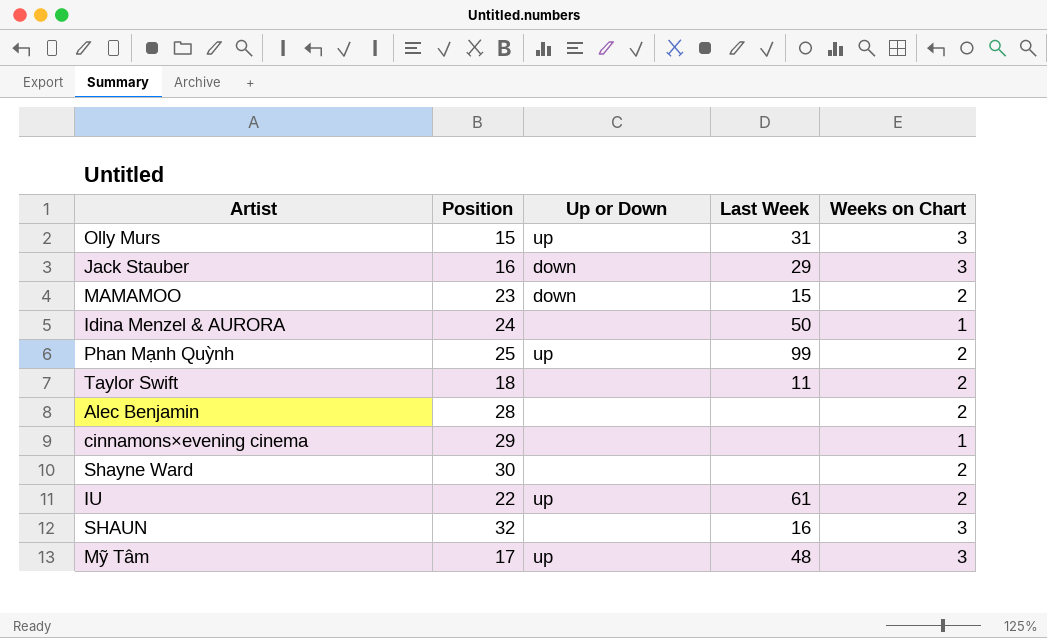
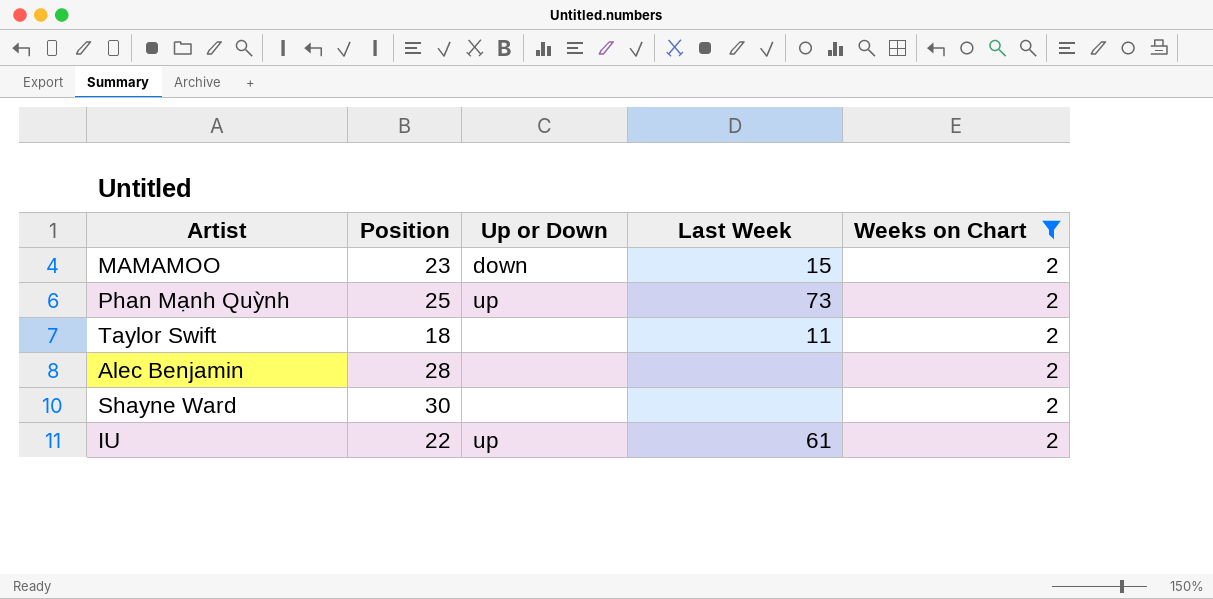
filter: none -> Weeks on Chart = 2
Phan Mạnh Quỳnh | Last Week: 99 -> 73

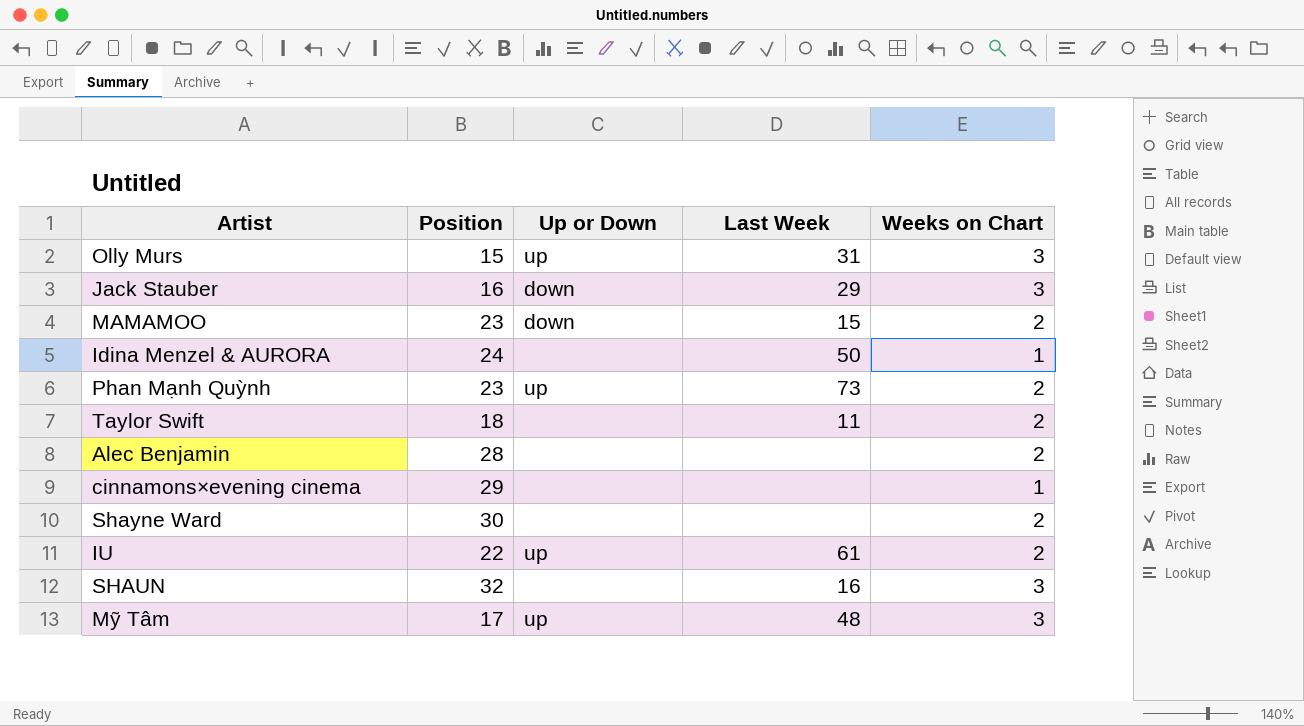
filter: Weeks on Chart = 2 -> none
Phan Mạnh Quỳnh | Position: 25 -> 23

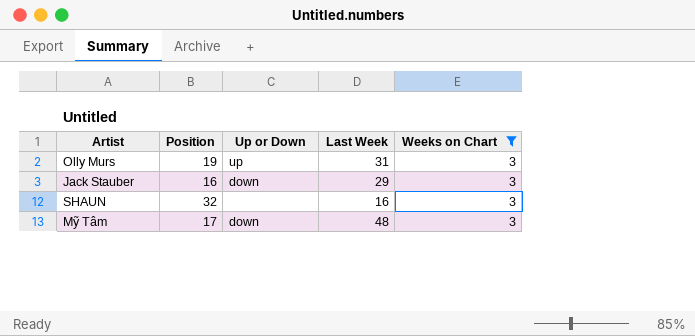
filter: none -> Weeks on Chart = 3
Olly Murs | Position: 15 -> 19
Mỹ Tâm | Up or Down: up -> down

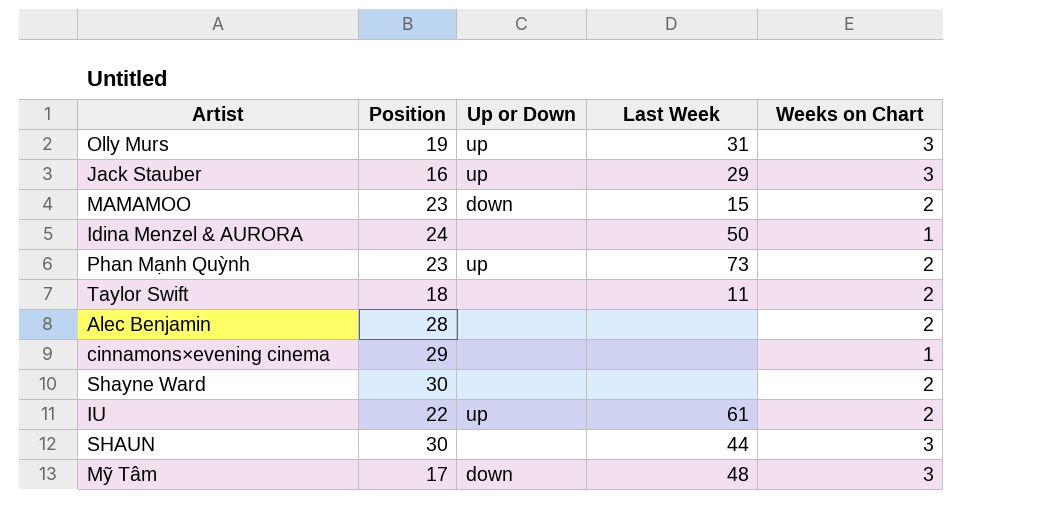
filter: Weeks on Chart = 3 -> none
Jack Stauber | Up or Down: down -> up
SHAUN | Position: 32 -> 30
SHAUN | Last Week: 16 -> 44

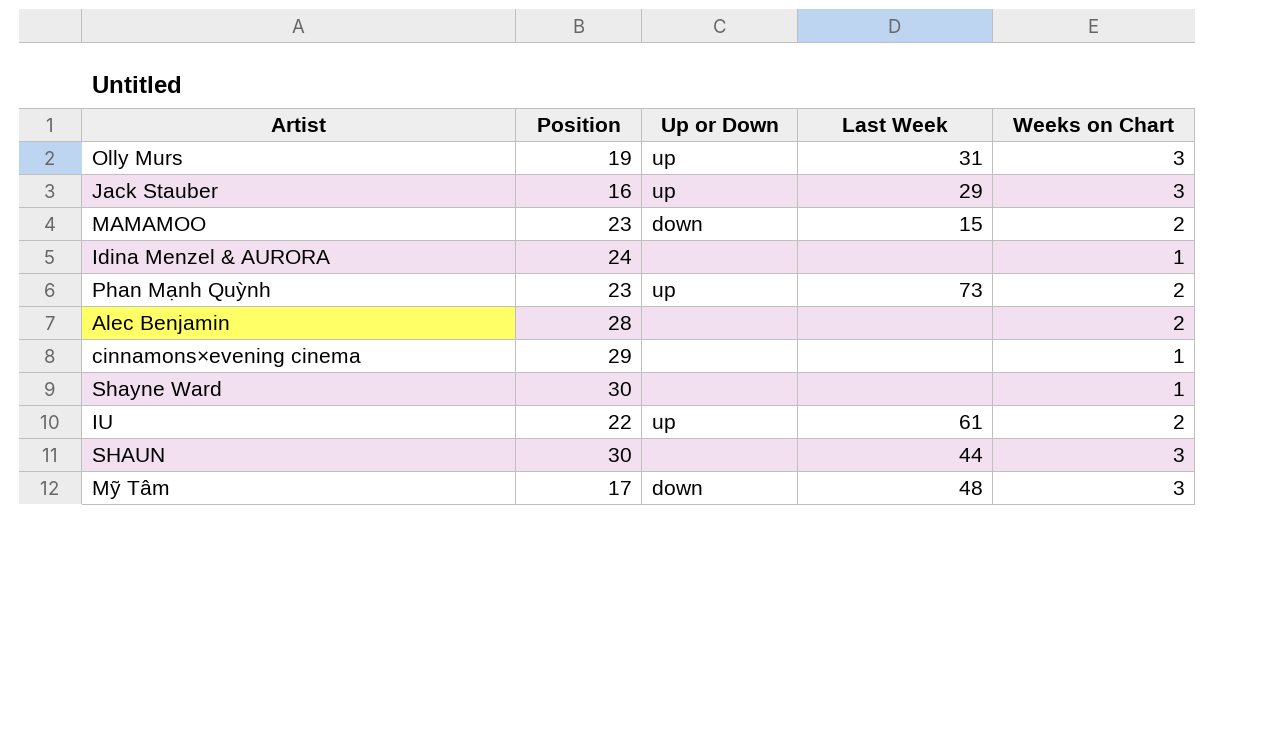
row Taylor Swift: 18 | none | 11 | 2 -> none
Idina Menzel & AURORA | Last Week: 50 -> none
Shayne Ward | Weeks on Chart: 2 -> 1

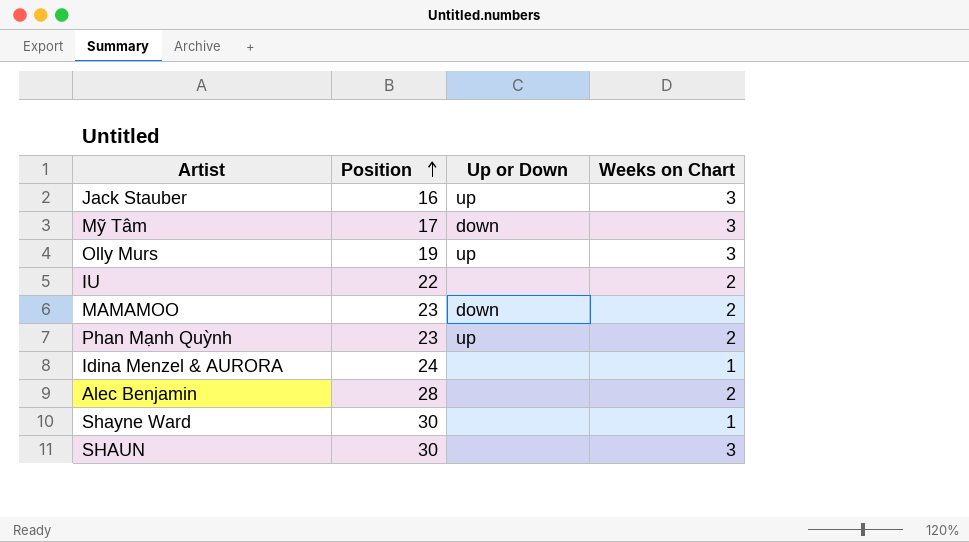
row order: none -> Position ascending
column Last Week | position: 4 -> none
row cinnamons×evening cinema: 29 | none | none | 1 -> none
IU | Up or Down: up -> none

